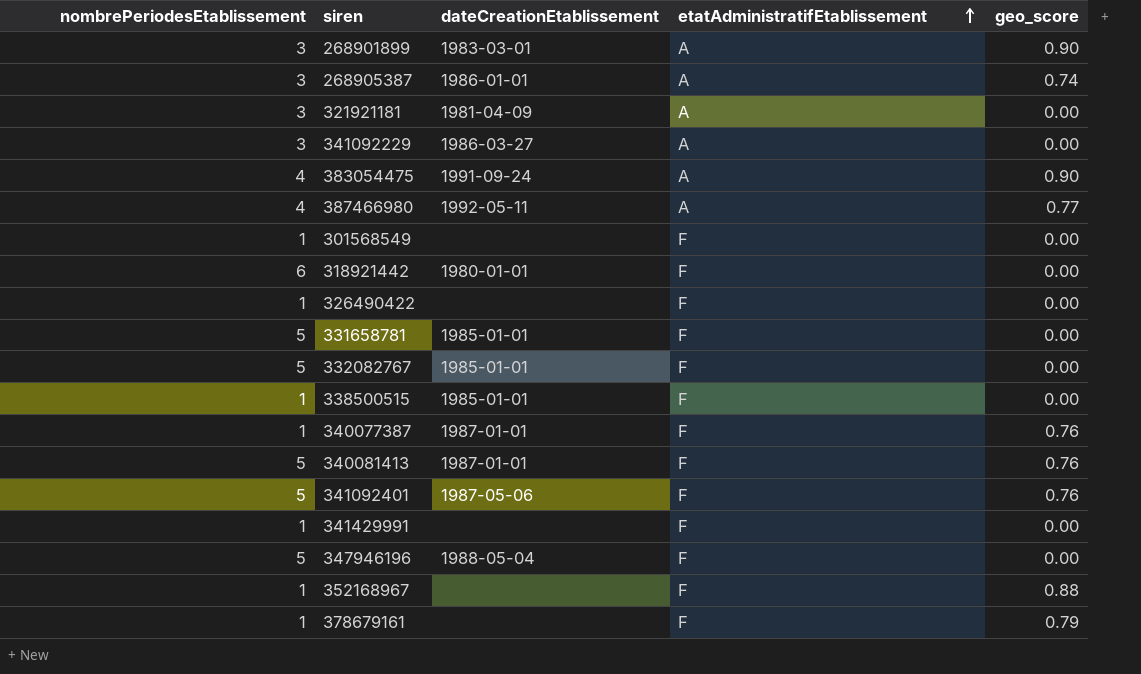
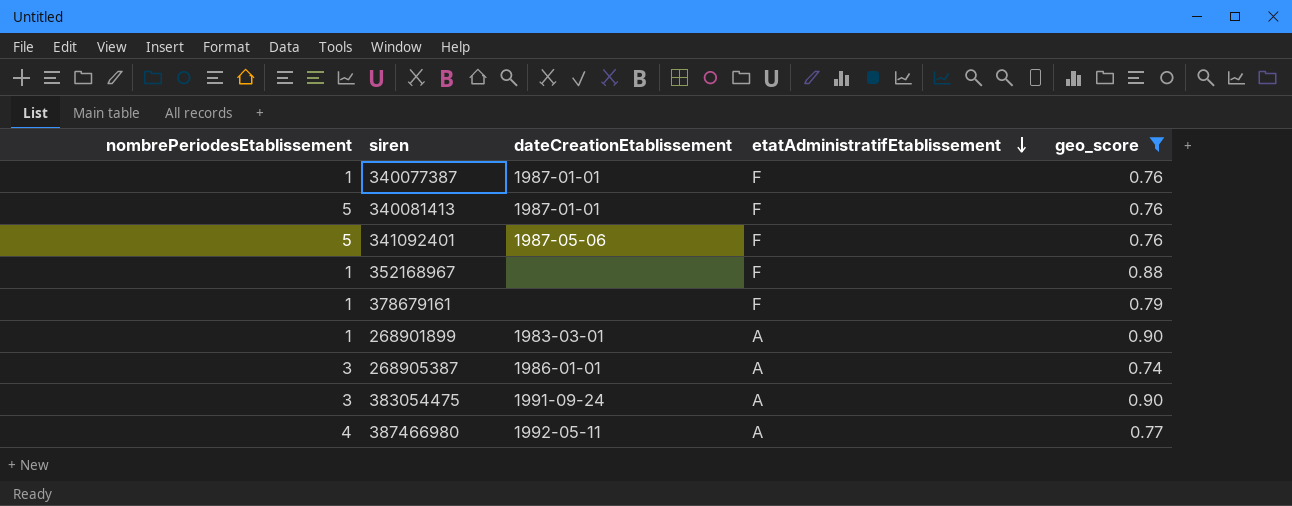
filter: none -> geo_score != 0.00
row order: etatAdministratifEtablissement ascending -> etatAdministratifEtablissement descending
268901899 | nombrePeriodesEtablissement: 3 -> 1
383054475 | nombrePeriodesEtablissement: 4 -> 3

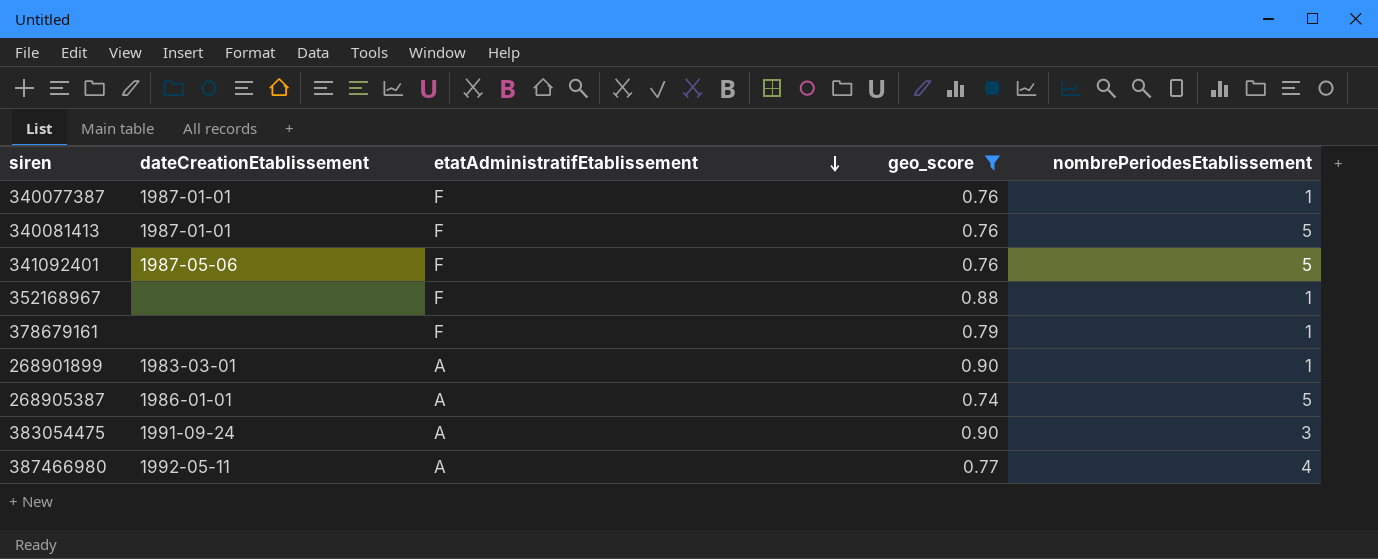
column nombrePeriodesEtablissement | position: 1 -> 5
268905387 | nombrePeriodesEtablissement: 3 -> 5

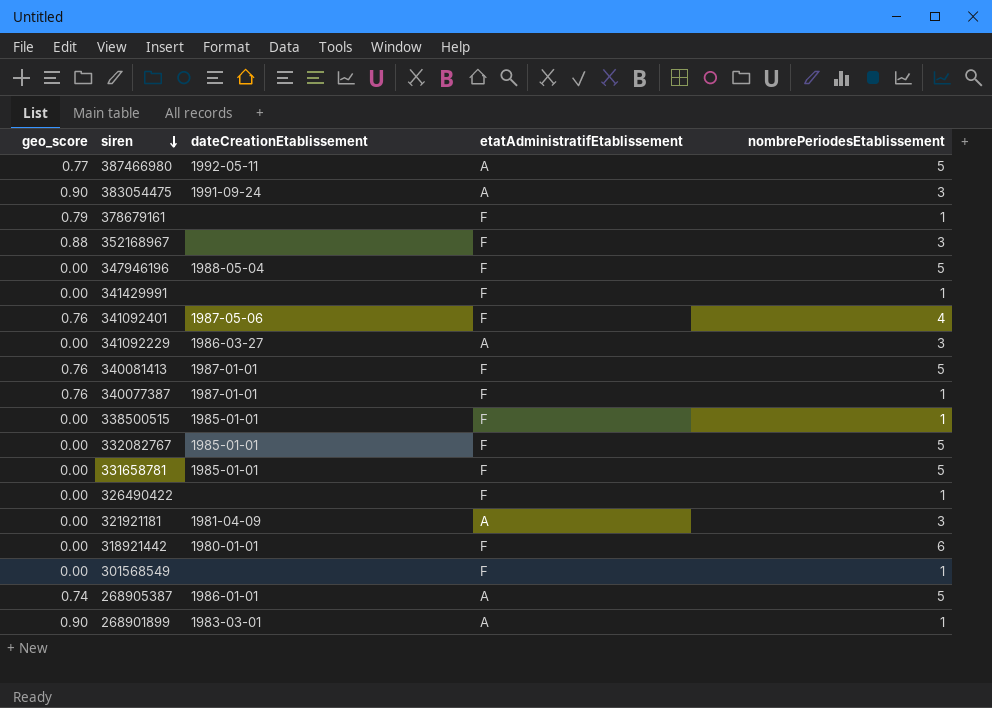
filter: geo_score != 0.00 -> none
row order: etatAdministratifEtablissement descending -> siren descending
column geo_score | position: 4 -> 1
387466980 | nombrePeriodesEtablissement: 4 -> 5
352168967 | nombrePeriodesEtablissement: 1 -> 3
341092401 | nombrePeriodesEtablissement: 5 -> 4

